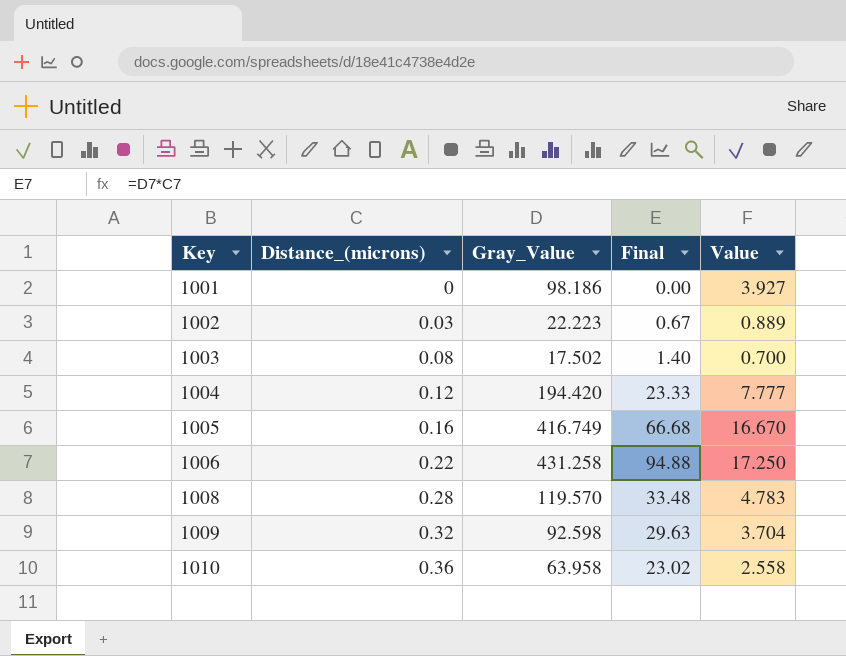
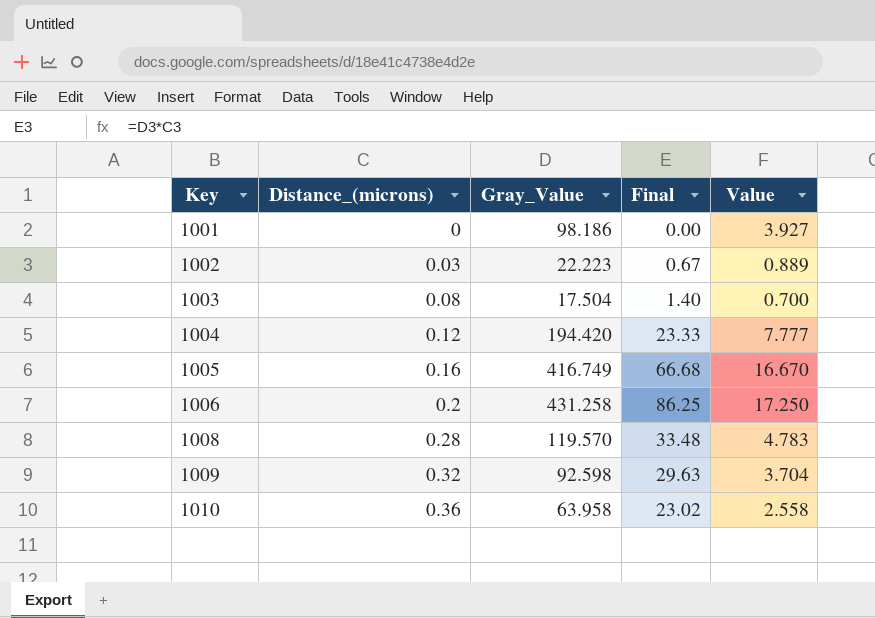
1003 | Gray_Value: 17.502 -> 17.504
1006 | Distance_(microns): 0.22 -> 0.2
1006 | Final: 94.88 -> 86.25

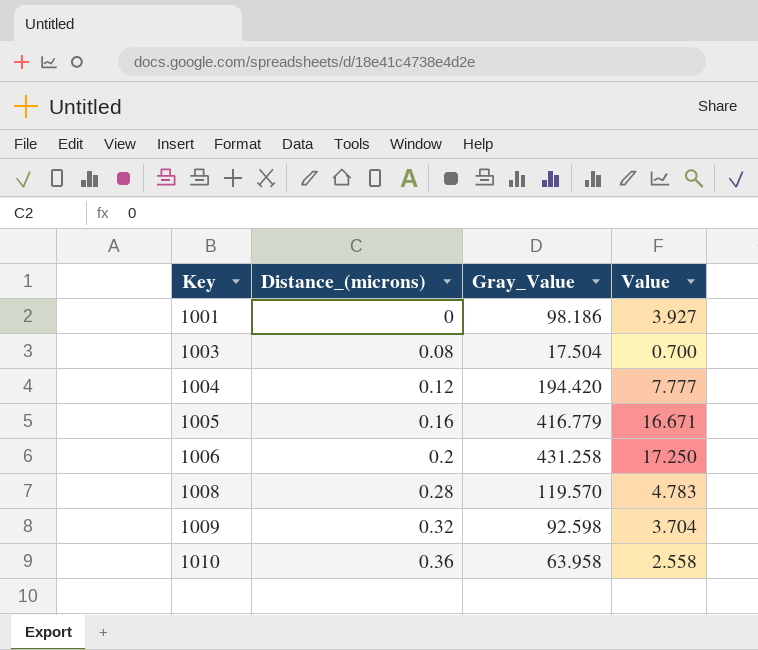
column Final | formula: [Distance_(microns)] * [Gray_Value] -> none
row 1002: 0.03 | 22.223 | 0.67 | 0.889 -> none
1005 | Gray_Value: 416.749 -> 416.779
1005 | Value: 16.670 -> 16.671

